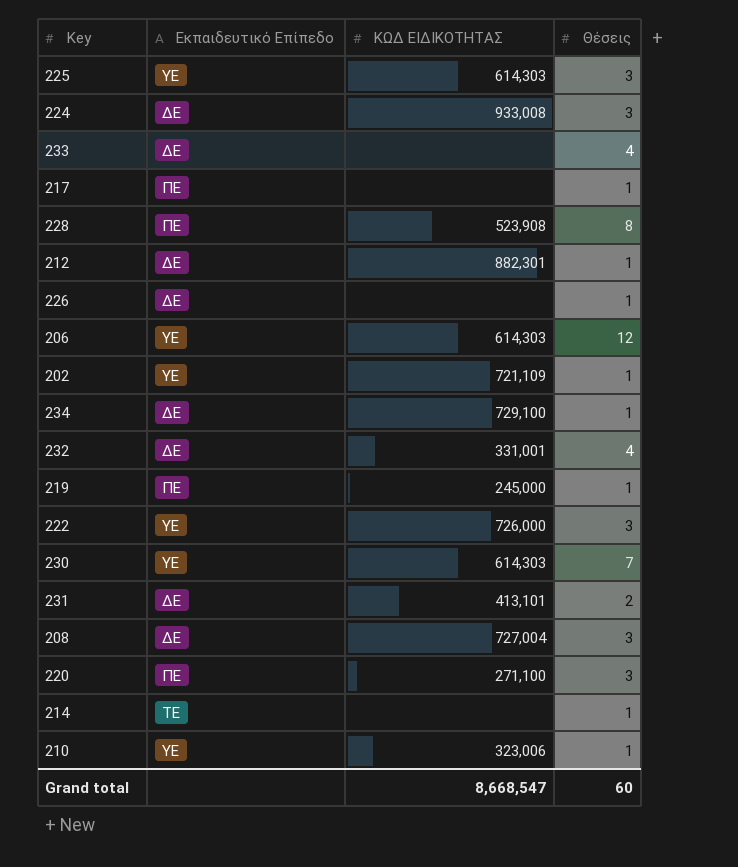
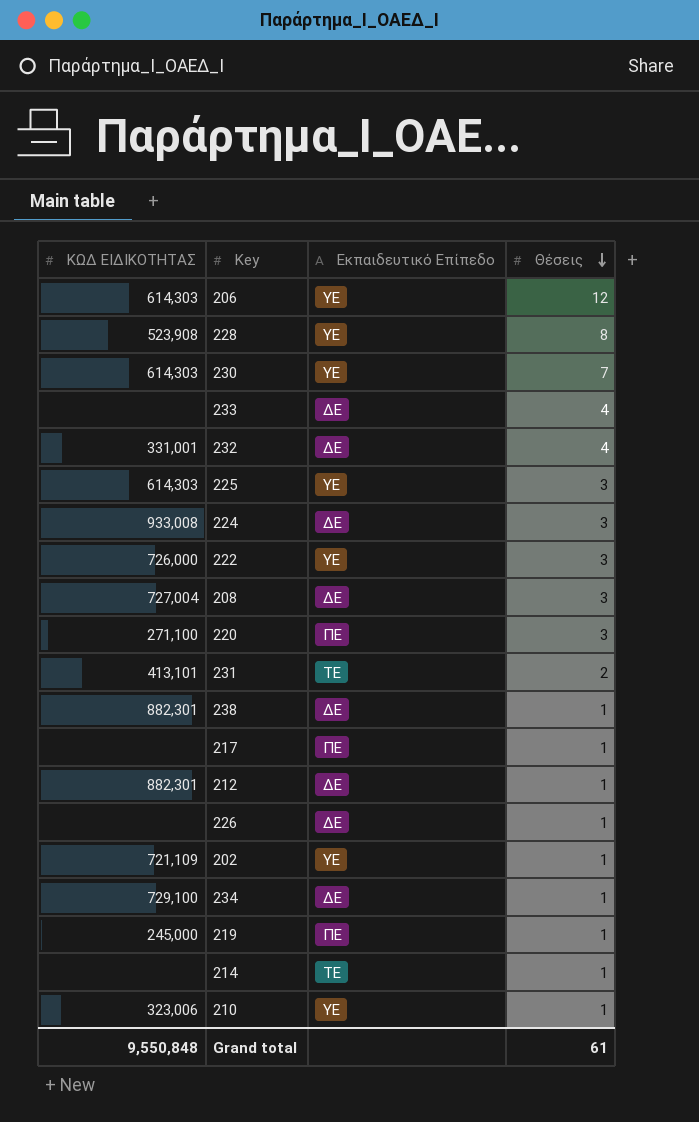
row order: none -> Θέσεις descending
column ΚΩΔ ΕΙΔΙΚΟΤΗΤΑΣ | position: 3 -> 1
228 | Εκπαιδευτικό Επίπεδο: ΠΕ -> ΥΕ
231 | Εκπαιδευτικό Επίπεδο: ΔΕ -> ΤΕ
row 238: none -> 882,301 | ΔΕ | 1
Grand total | ΚΩΔ ΕΙΔΙΚΟΤΗΤΑΣ: 8,668,547 -> 9,550,848
Grand total | Θέσεις: 60 -> 61

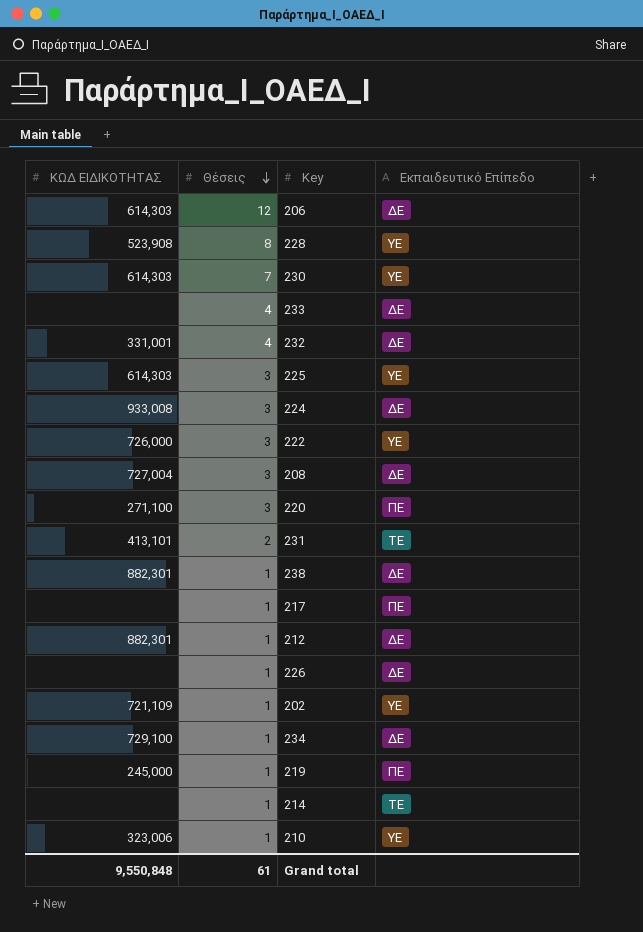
column Θέσεις | position: 4 -> 2
206 | Εκπαιδευτικό Επίπεδο: ΥΕ -> ΔΕ

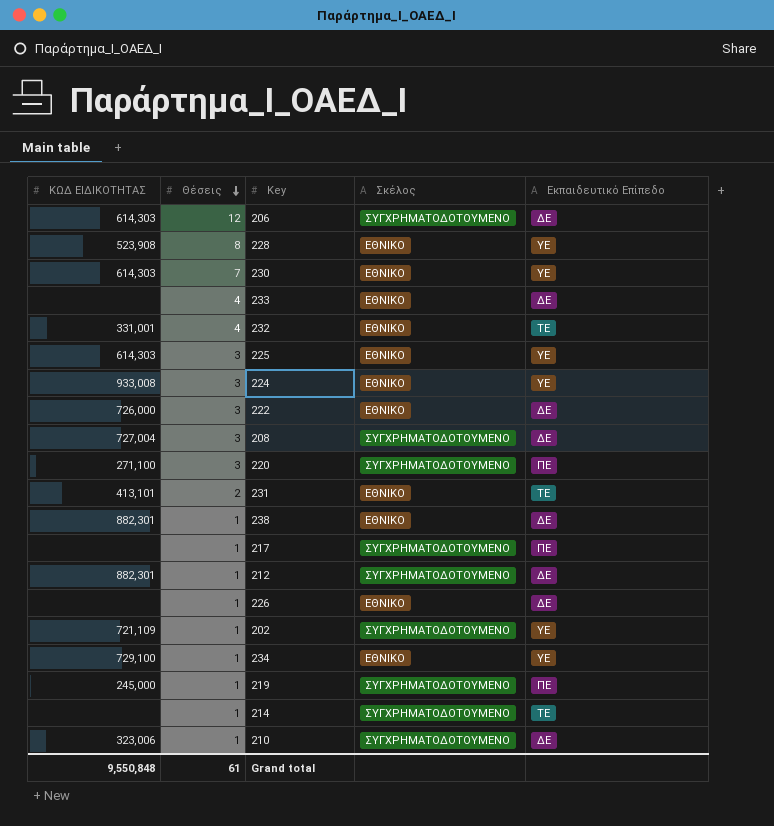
column Σκέλος | position: none -> 4
232 | Εκπαιδευτικό Επίπεδο: ΔΕ -> ΤΕ
224 | Εκπαιδευτικό Επίπεδο: ΔΕ -> ΥΕ
222 | Εκπαιδευτικό Επίπεδο: ΥΕ -> ΔΕ
234 | Εκπαιδευτικό Επίπεδο: ΔΕ -> ΥΕ
210 | Εκπαιδευτικό Επίπεδο: ΥΕ -> ΔΕ

